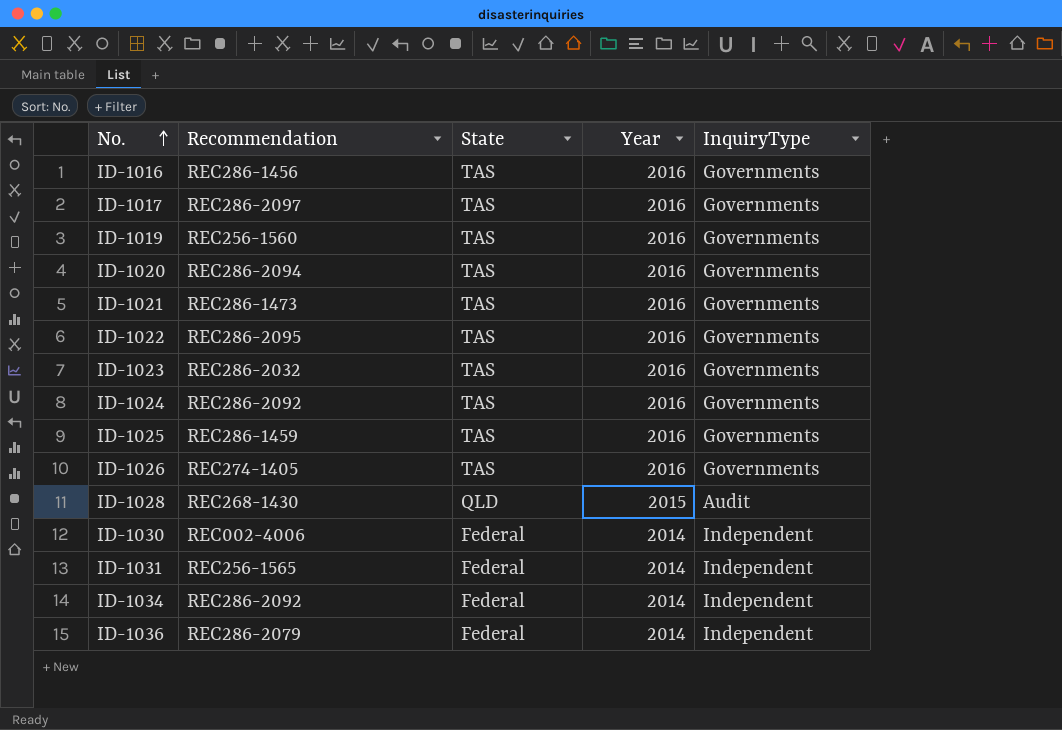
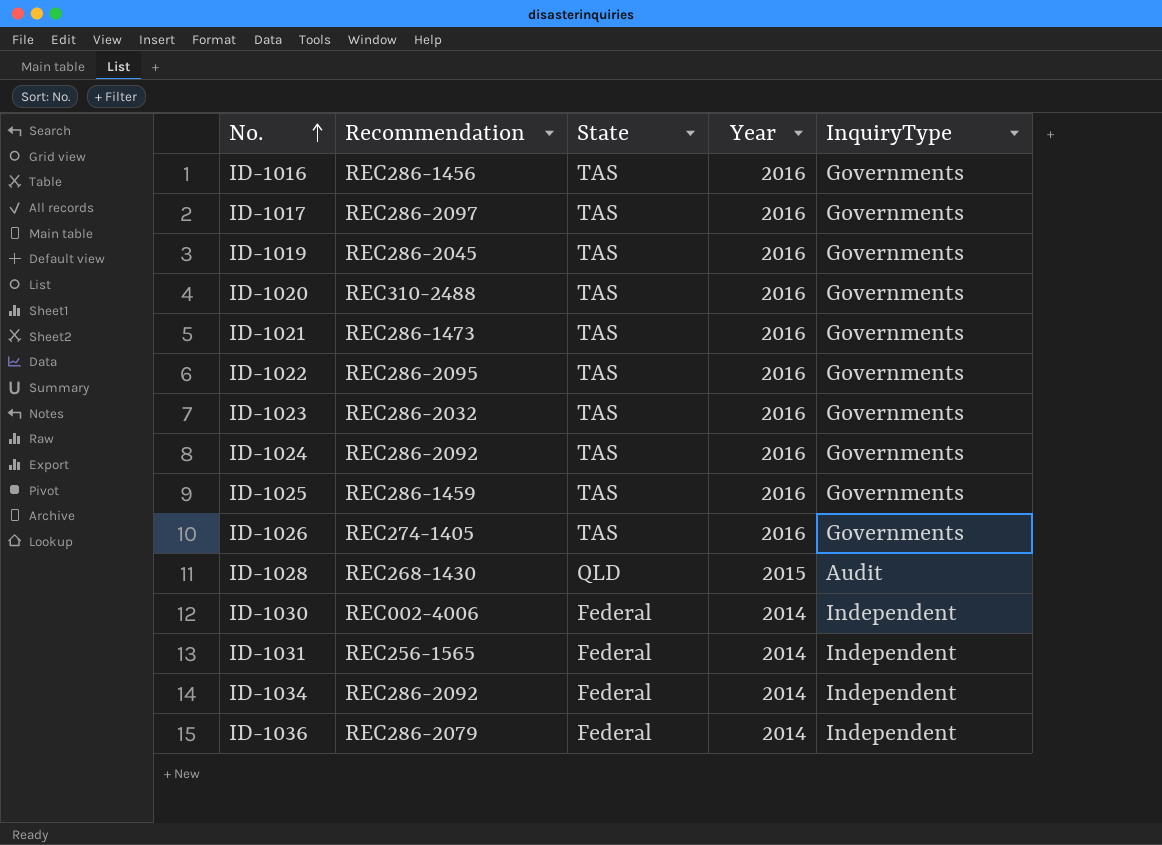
ID-1019 | Recommendation: REC256-1560 -> REC286-2045
ID-1020 | Recommendation: REC286-2094 -> REC310-2488

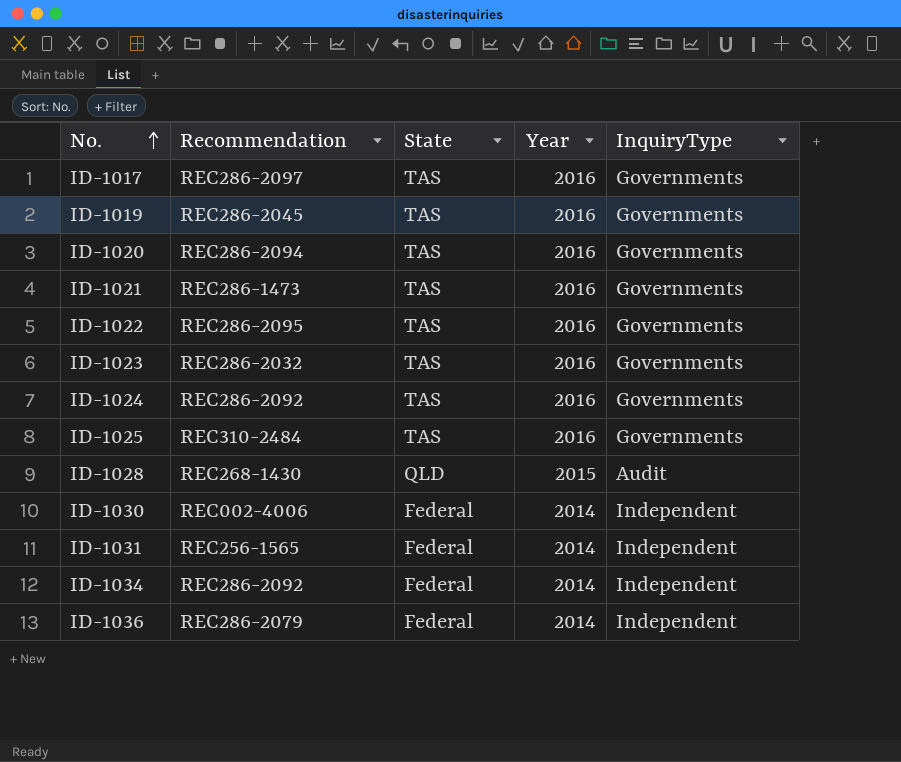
row ID-1016: REC286-1456 | TAS | 2016 | Governments -> none
row ID-1026: REC274-1405 | TAS | 2016 | Governments -> none
ID-1020 | Recommendation: REC310-2488 -> REC286-2094
ID-1025 | Recommendation: REC286-1459 -> REC310-2484

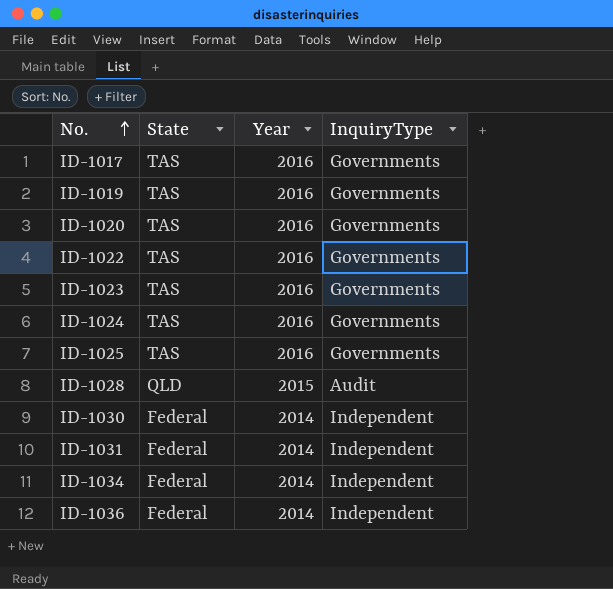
column Recommendation | position: 2 -> none
row ID-1021: REC286-1473 | TAS | 2016 | Governments -> none

